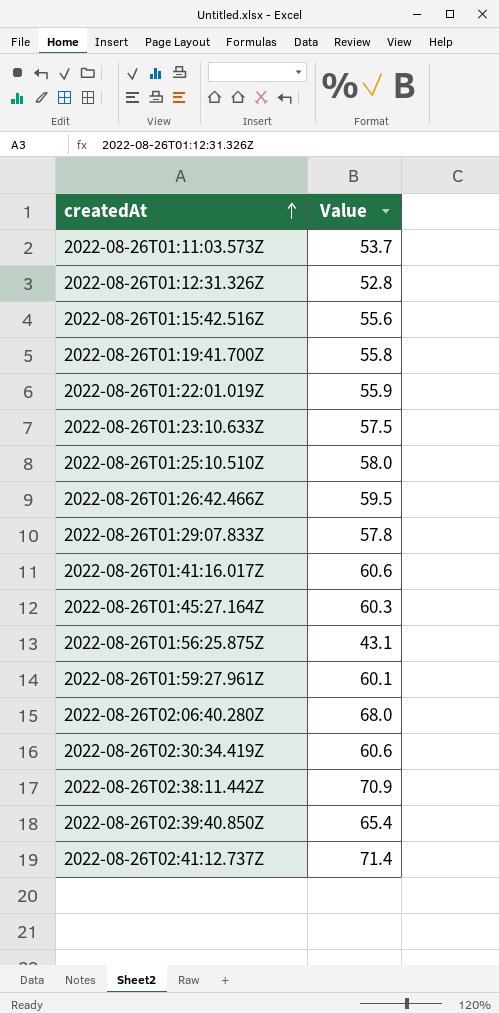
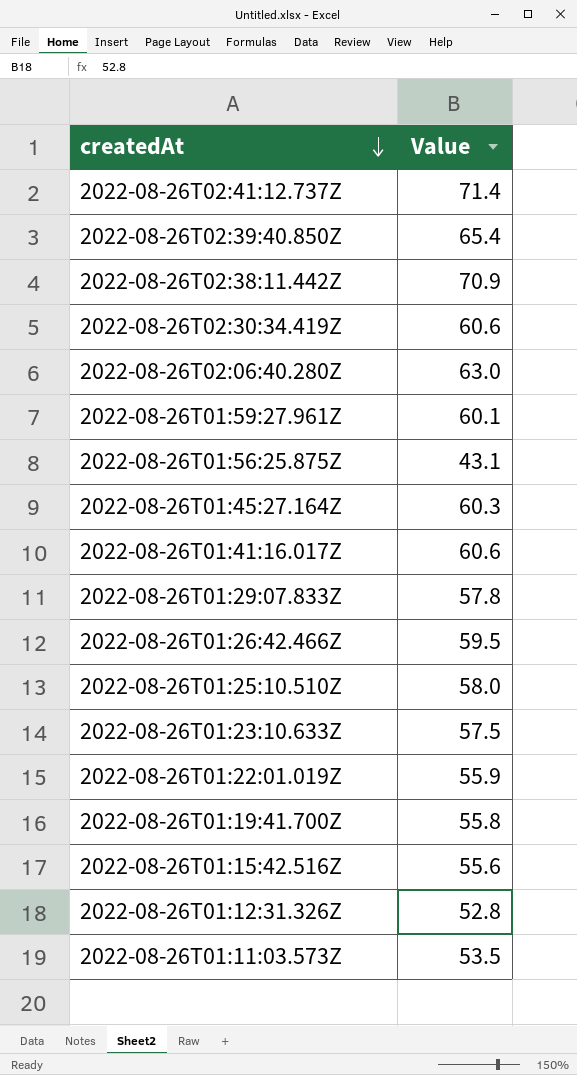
row order: createdAt ascending -> createdAt descending
2022-08-26T02:06:40.280Z | Value: 68.0 -> 63.0
2022-08-26T01:11:03.573Z | Value: 53.7 -> 53.5

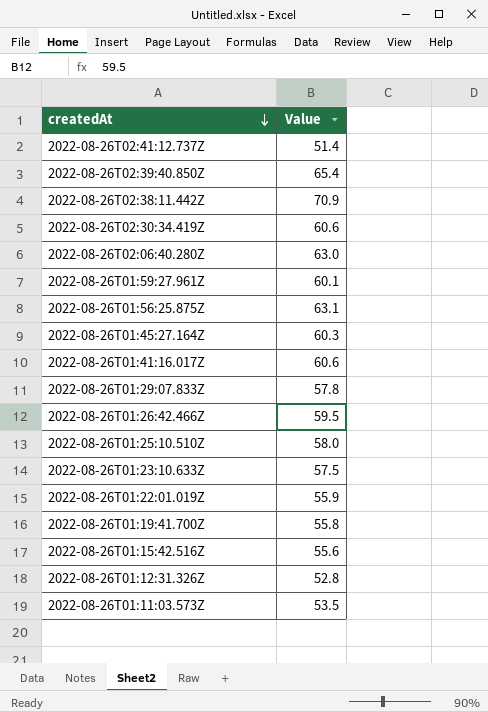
2022-08-26T02:41:12.737Z | Value: 71.4 -> 51.4
2022-08-26T01:56:25.875Z | Value: 43.1 -> 63.1

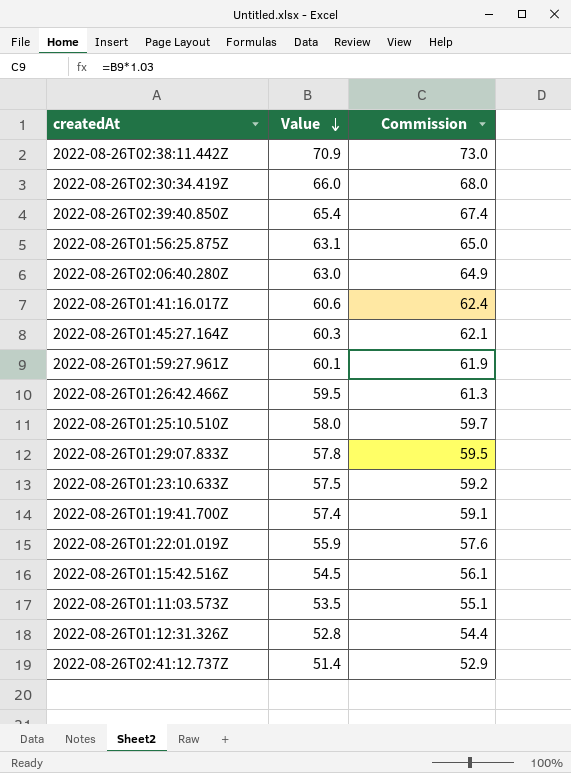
row order: createdAt descending -> Value descending
column Commission | formula: none -> [Value] * 1.03
2022-08-26T02:30:34.419Z | Value: 60.6 -> 66.0
2022-08-26T01:19:41.700Z | Value: 55.8 -> 57.4
2022-08-26T01:15:42.516Z | Value: 55.6 -> 54.5

